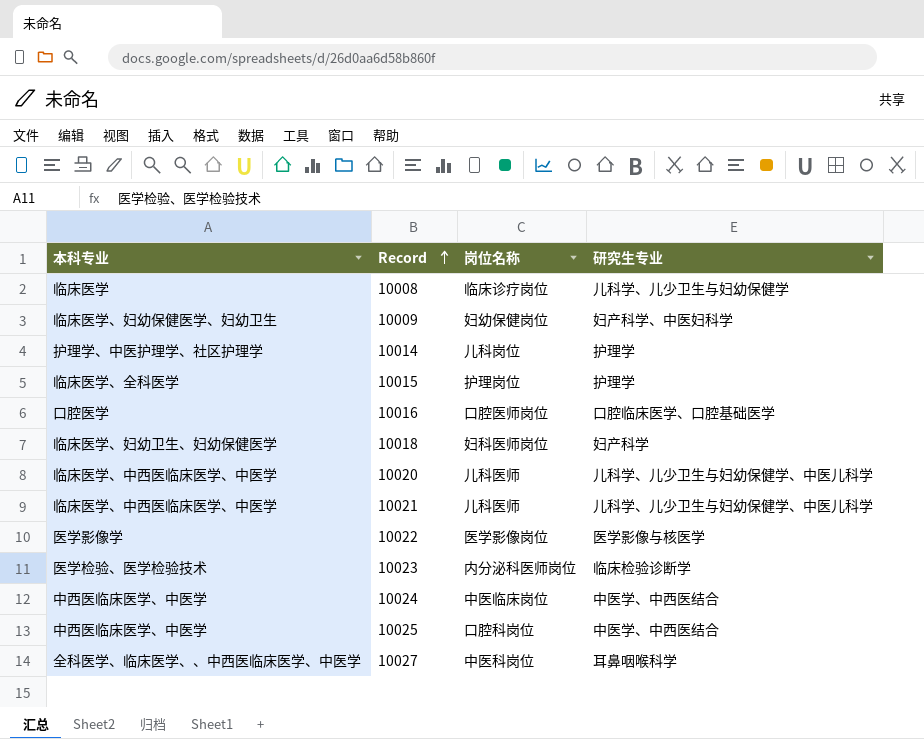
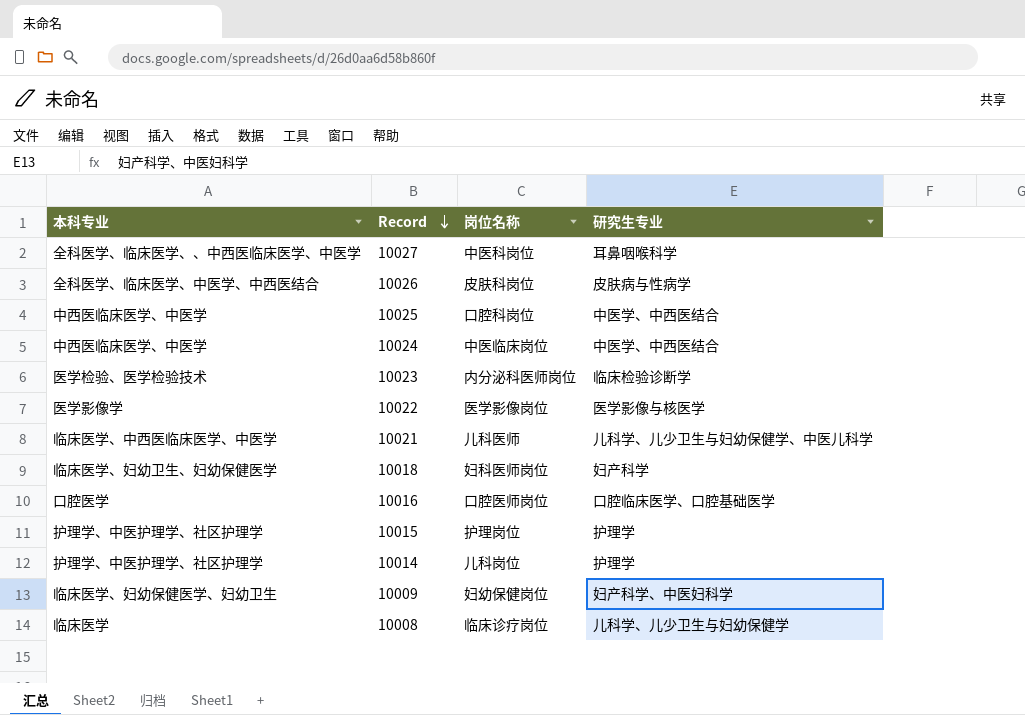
row order: Record ascending -> Record descending
row 10020: 临床医学、中西医临床医学、中医学 | 儿科医师 | 儿科学、儿少卫生与妇幼保健学、中医儿科学 -> none
row 10026: none -> 全科医学、临床医学、中医学、中西医结合 | 皮肤科岗位 | 皮肤病与性病学
10015 | 本科专业: 临床医学、全科医学 -> 护理学、中医护理学、社区护理学

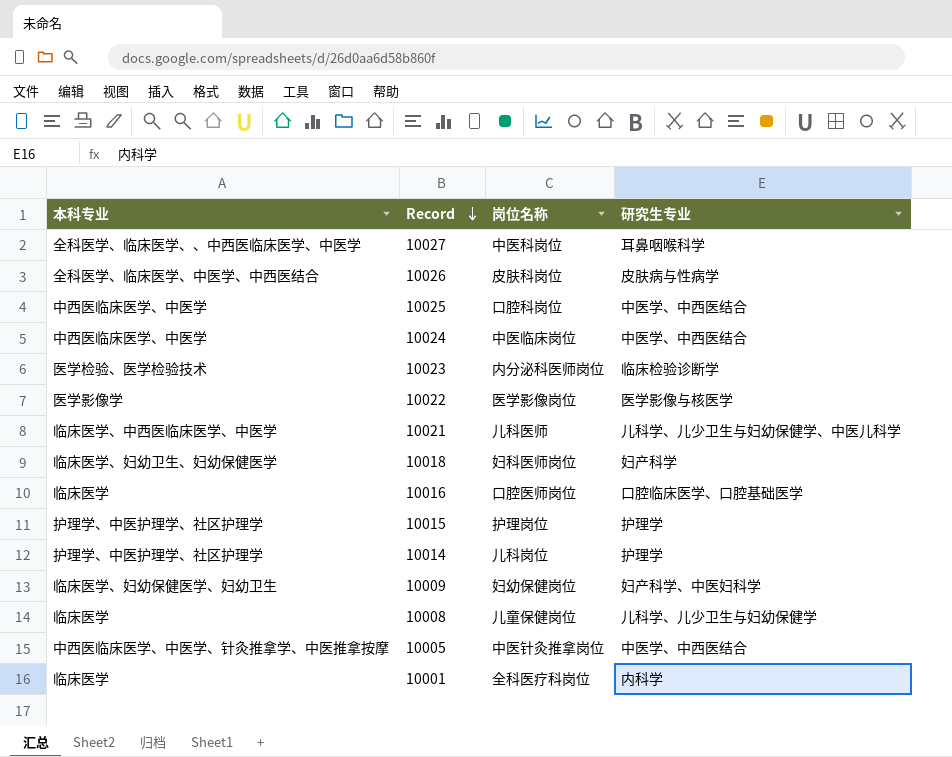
10016 | 本科专业: 口腔医学 -> 临床医学
10008 | 岗位名称: 临床诊疗岗位 -> 儿童保健岗位
row 10005: none -> 中西医临床医学、中医学、针灸推拿学、中医推拿按摩 | 中医针灸推拿岗位 | 中医学、中西医结合
row 10001: none -> 临床医学 | 全科医疗科岗位 | 内科学

